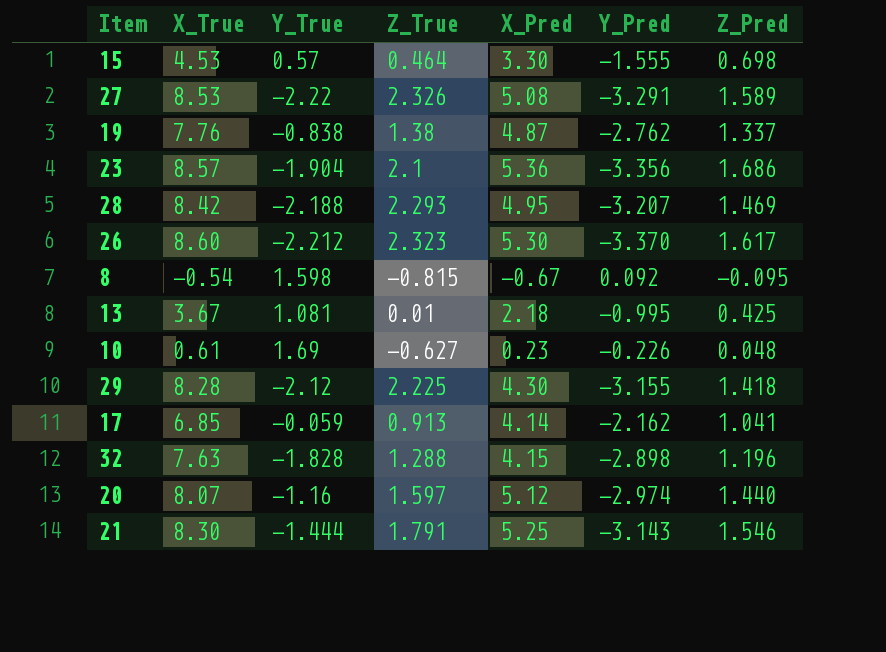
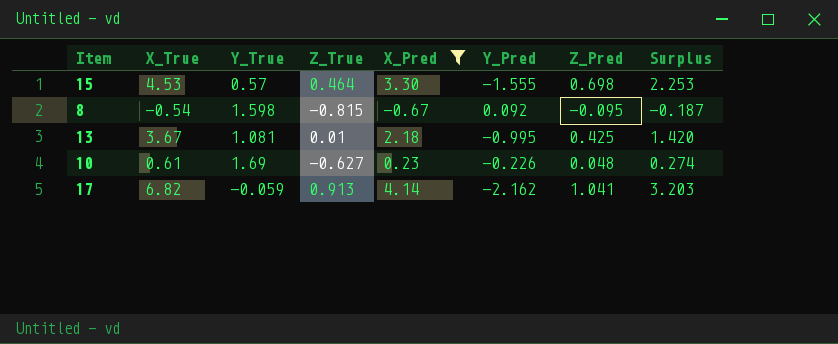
filter: none -> X_Pred <= 4.14
column Surplus | formula: none -> [Z_Pred] - [Y_Pred]
17 | X_True: 6.85 -> 6.82

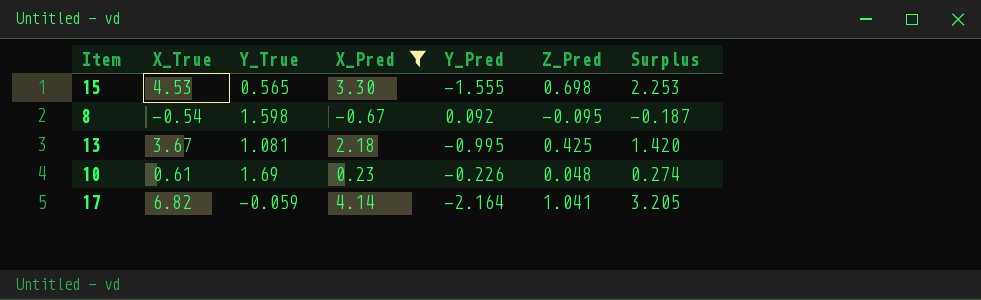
column Z_True | position: 4 -> none
15 | Y_True: 0.57 -> 0.565
17 | Y_Pred: -2.162 -> -2.164
17 | Surplus: 3.203 -> 3.205

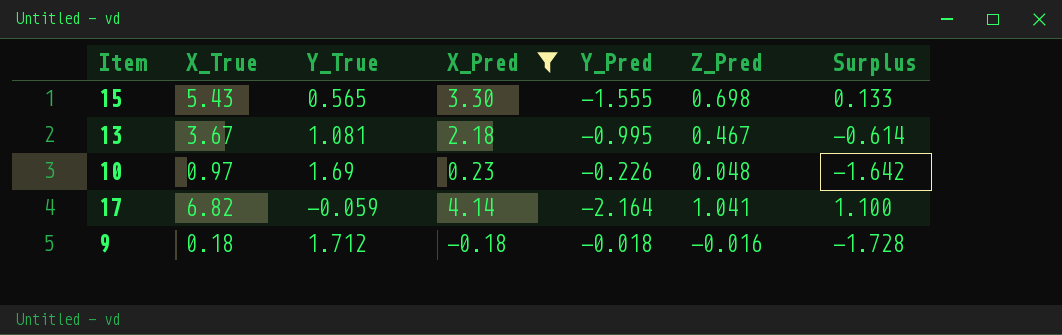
column Surplus | formula: [Z_Pred] - [Y_Pred] -> [Z_Pred] - [Y_True]
row 8: -0.54 | 1.598 | -0.67 | 0.092 | -0.095 | -0.187 -> none
15 | X_True: 4.53 -> 5.43
13 | Z_Pred: 0.425 -> 0.467
10 | X_True: 0.61 -> 0.97
row 9: none -> 0.18 | 1.712 | -0.18 | -0.018 | -0.016 | -1.728

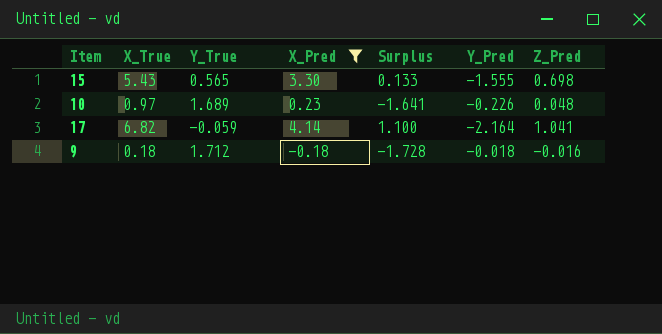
column Surplus | position: 7 -> 5
row 13: 3.67 | 1.081 | 2.18 | -0.995 | 0.467 | -0.614 -> none
10 | Y_True: 1.69 -> 1.689
10 | Surplus: -1.642 -> -1.641

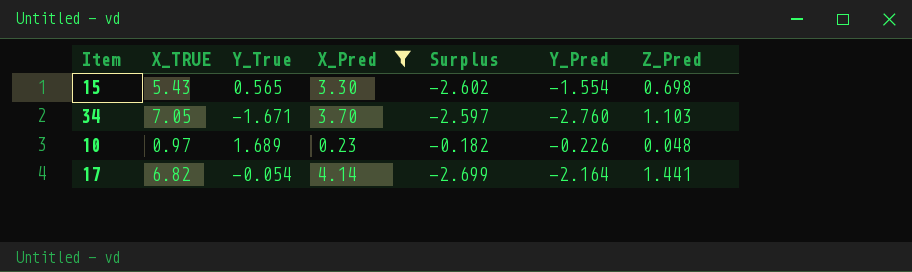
column name: X_True -> X_TRUE
column Surplus | formula: [Z_Pred] - [Y_True] -> [Z_Pred] - [X_Pred]
row 9: 0.18 | 1.712 | -0.18 | -1.728 | -0.018 | -0.016 -> none
15 | Y_Pred: -1.555 -> -1.554
row 34: none -> 7.05 | -1.671 | 3.70 | -2.597 | -2.760 | 1.103
17 | Y_True: -0.059 -> -0.054
17 | Z_Pred: 1.041 -> 1.441

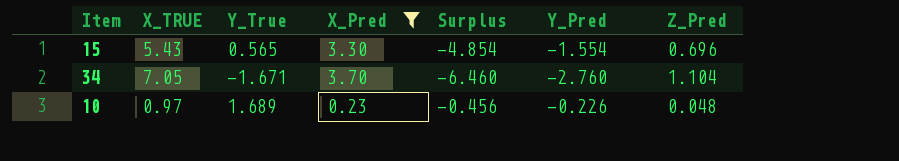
column Surplus | formula: [Z_Pred] - [X_Pred] -> [Y_Pred] - [X_Pred]
row 17: 6.82 | -0.054 | 4.14 | -2.699 | -2.164 | 1.441 -> none
15 | Z_Pred: 0.698 -> 0.696
34 | Z_Pred: 1.103 -> 1.104

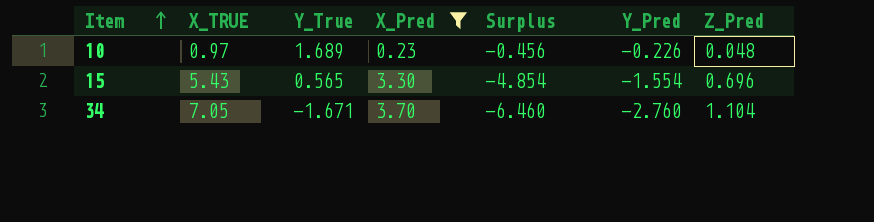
row order: none -> Item ascending

